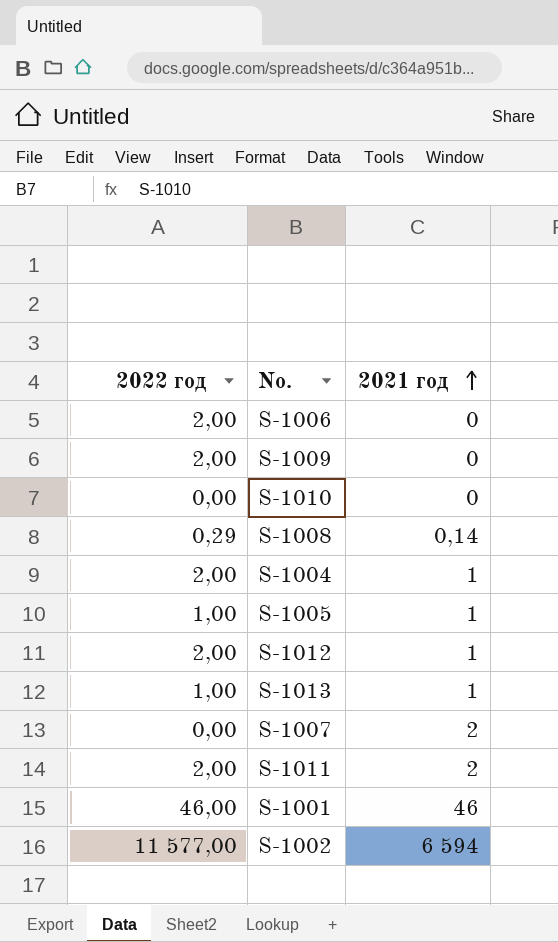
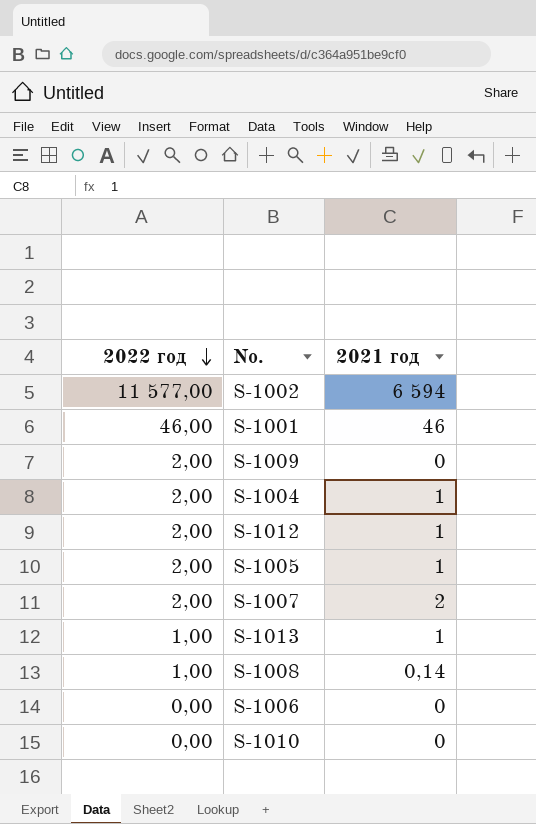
row order: 2021 год ascending -> 2022 год descending
row S-1011: 2,00 | 2 -> none
S-1005 | 2022 год: 1,00 -> 2,00
S-1007 | 2022 год: 0,00 -> 2,00
S-1008 | 2022 год: 0,29 -> 1,00
S-1006 | 2022 год: 2,00 -> 0,00

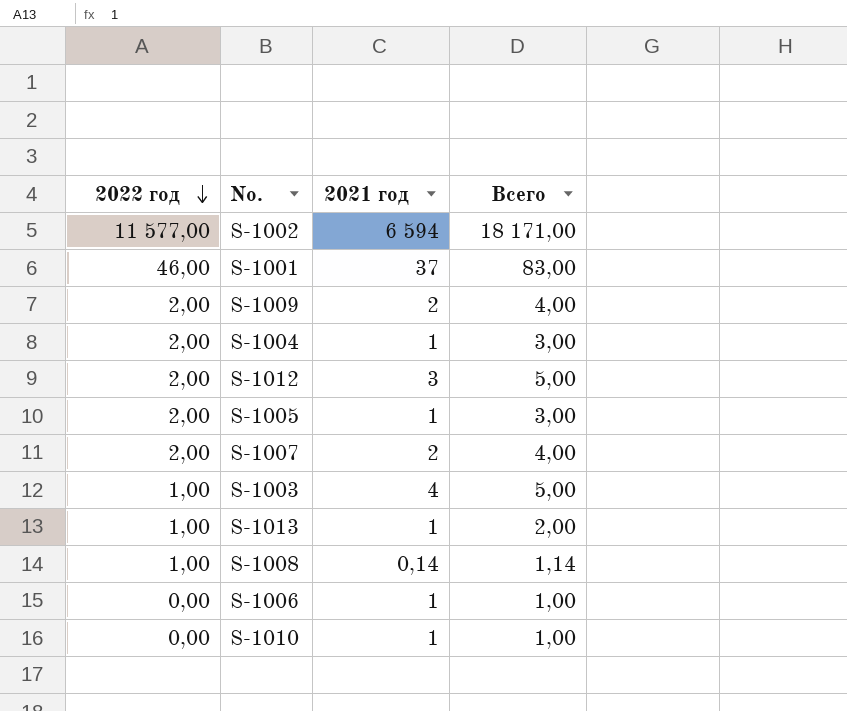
column Всего | formula: none -> [2022 год] + [2021 год]
S-1001 | 2021 год: 46 -> 37
S-1009 | 2021 год: 0 -> 2
S-1012 | 2021 год: 1 -> 3
row S-1003: none -> 1,00 | 4 | 5,00
S-1006 | 2021 год: 0 -> 1
S-1010 | 2021 год: 0 -> 1

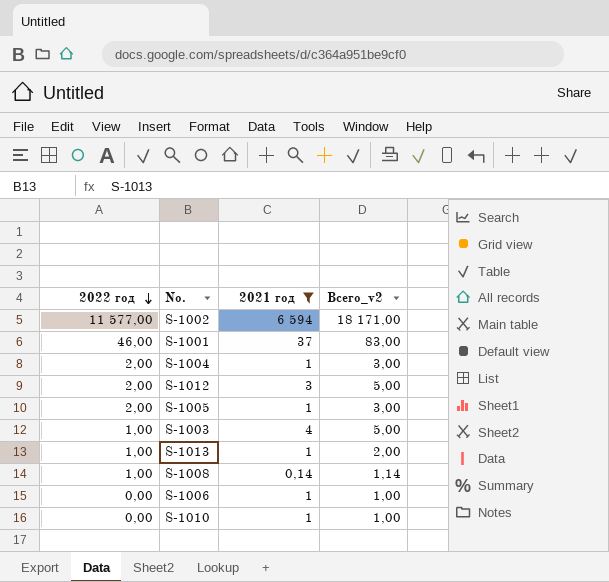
filter: none -> 2021 год != 2
column name: Всего -> Всего_v2

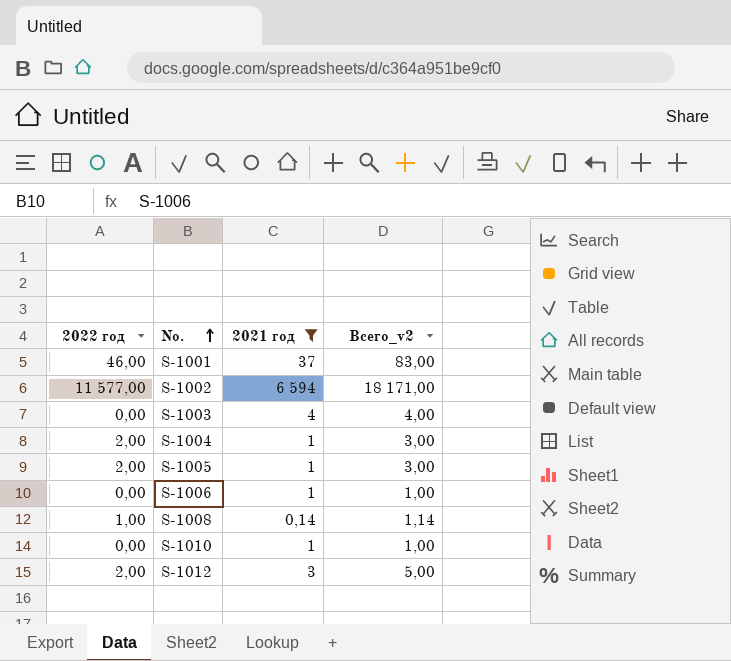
row order: 2022 год descending -> No. ascending
row S-1013: 1,00 | 1 | 2,00 -> none
S-1003 | 2022 год: 1,00 -> 0,00
S-1003 | Всего_v2: 5,00 -> 4,00

